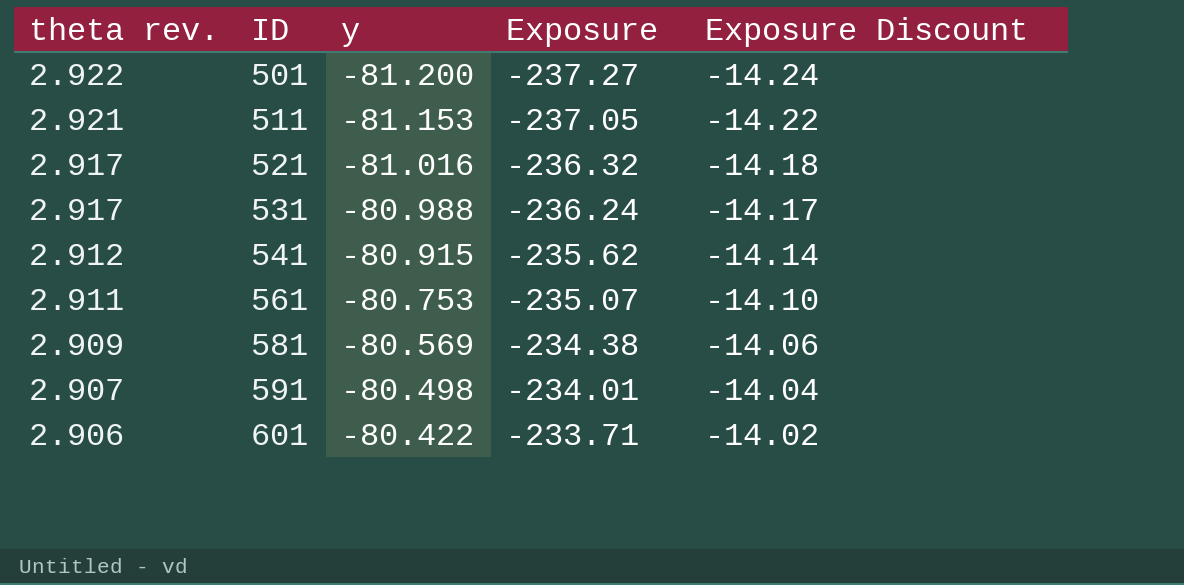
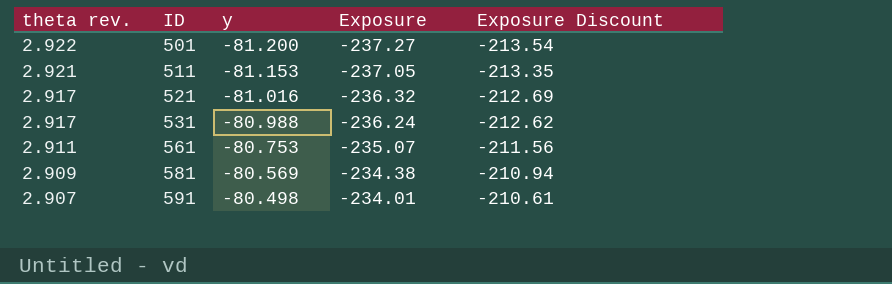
column Exposure Discount | formula: [Exposure] * 0.06 -> [Exposure] * 0.9
row 541: 2.912 | -80.915 | -235.62 | -14.14 -> none
row 601: 2.906 | -80.422 | -233.71 | -14.02 -> none

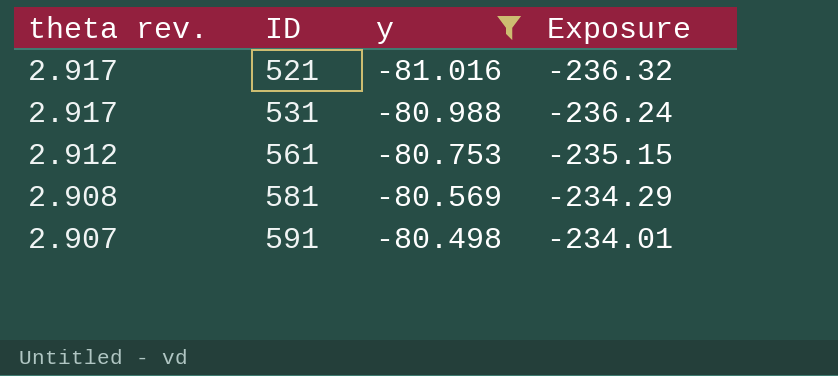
filter: none -> y >= -81.016
column Exposure Discount | formula: [Exposure] * 0.9 -> none
561 | theta rev.: 2.911 -> 2.912
561 | Exposure: -235.07 -> -235.15
581 | theta rev.: 2.909 -> 2.908
581 | Exposure: -234.38 -> -234.29

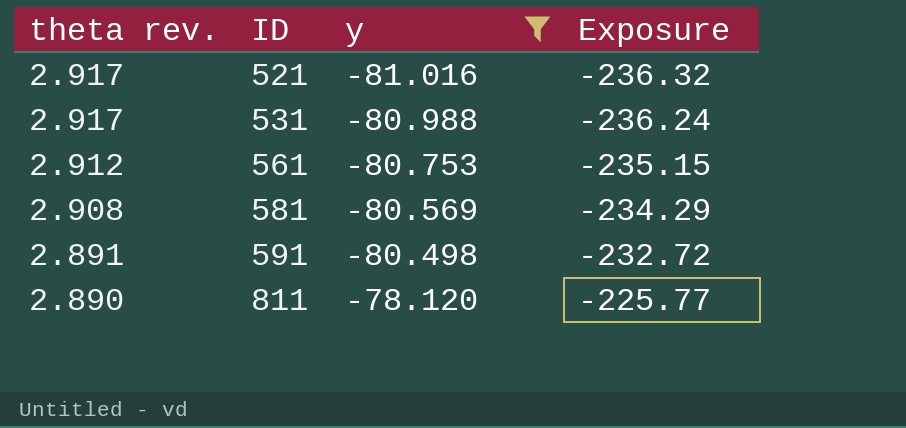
591 | theta rev.: 2.907 -> 2.891
591 | Exposure: -234.01 -> -232.72
row 811: none -> 2.890 | -78.120 | -225.77

